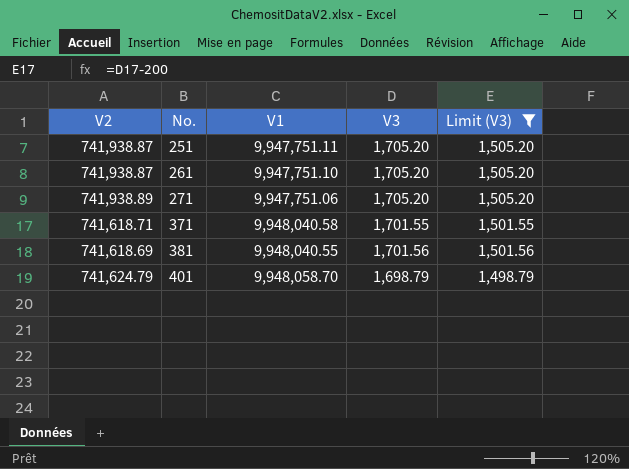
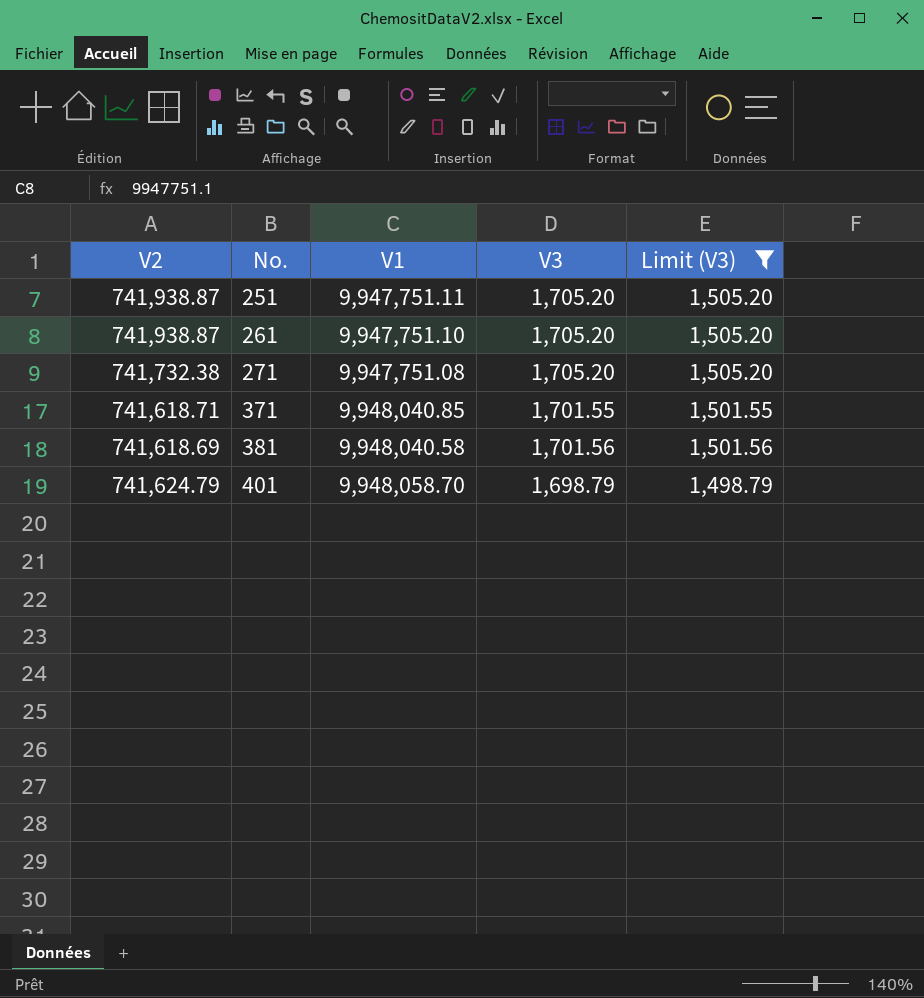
271 | V2: 741,938.89 -> 741,732.38
271 | V1: 9,947,751.06 -> 9,947,751.08
371 | V1: 9,948,040.58 -> 9,948,040.85
381 | V1: 9,948,040.55 -> 9,948,040.58

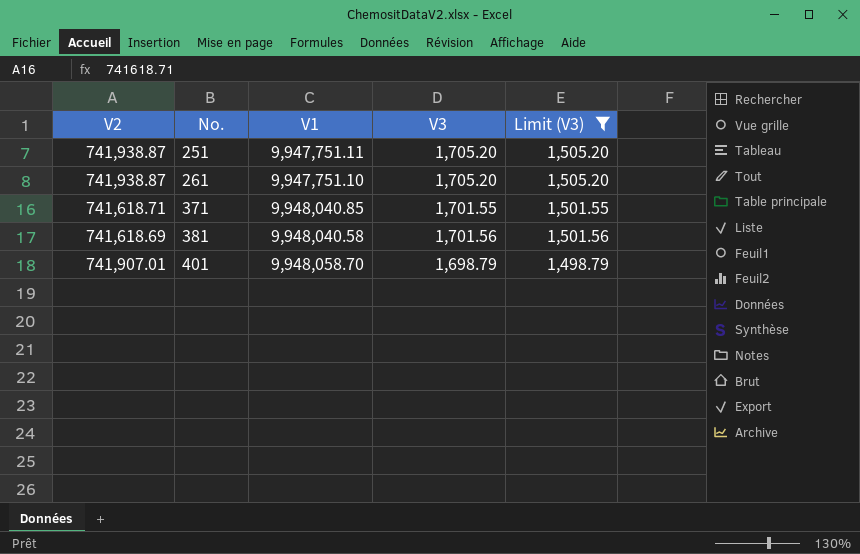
row 271: 741,732.38 | 9,947,751.08 | 1,705.20 | 1,505.20 -> none
401 | V2: 741,624.79 -> 741,907.01

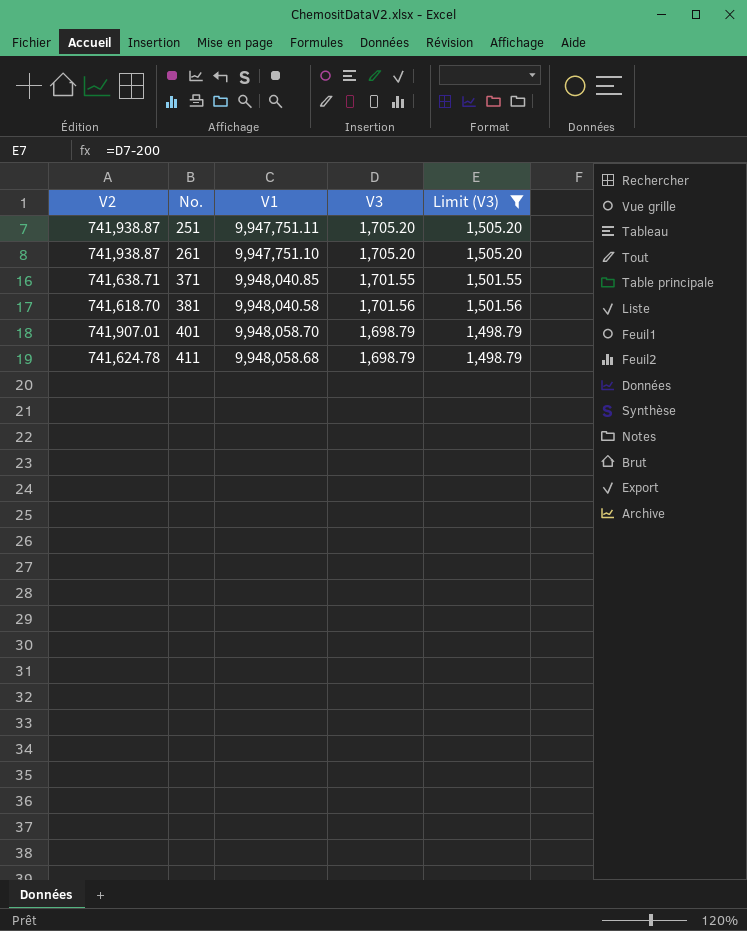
371 | V2: 741,618.71 -> 741,638.71
381 | V2: 741,618.69 -> 741,618.70
row 411: none -> 741,624.78 | 9,948,058.68 | 1,698.79 | 1,498.79

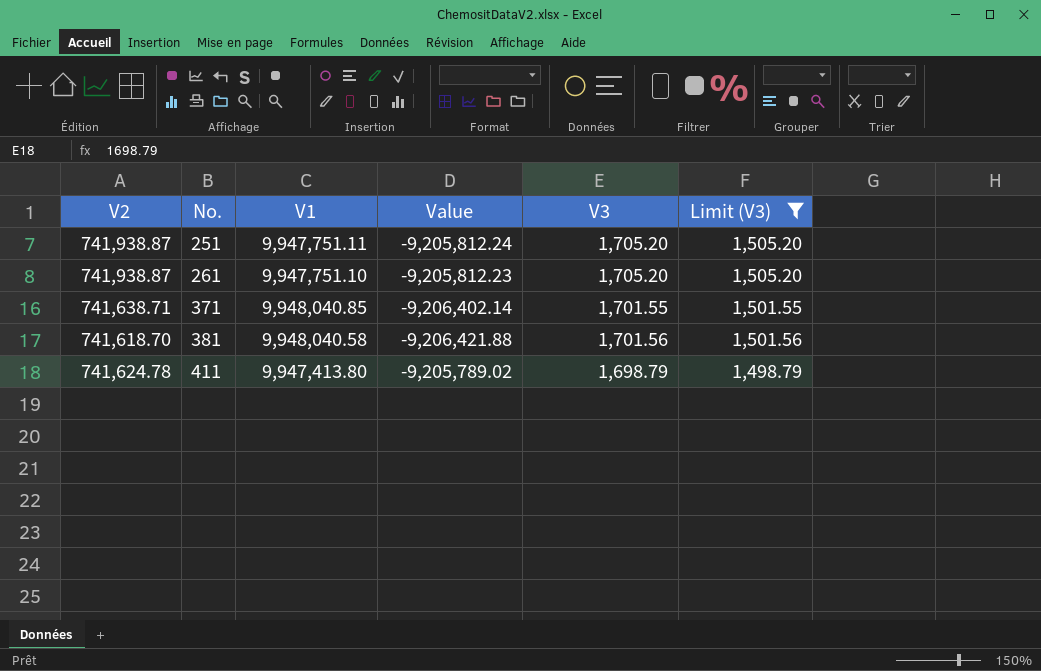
column Value | formula: none -> [V2] - [V1]
row 401: 741,907.01 | 9,948,058.70 | 1,698.79 | 1,498.79 -> none
411 | V1: 9,948,058.68 -> 9,947,413.80

